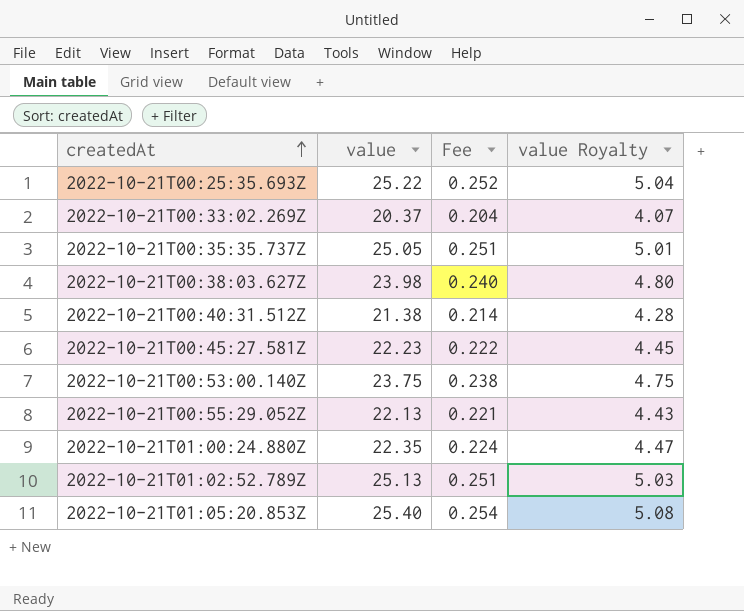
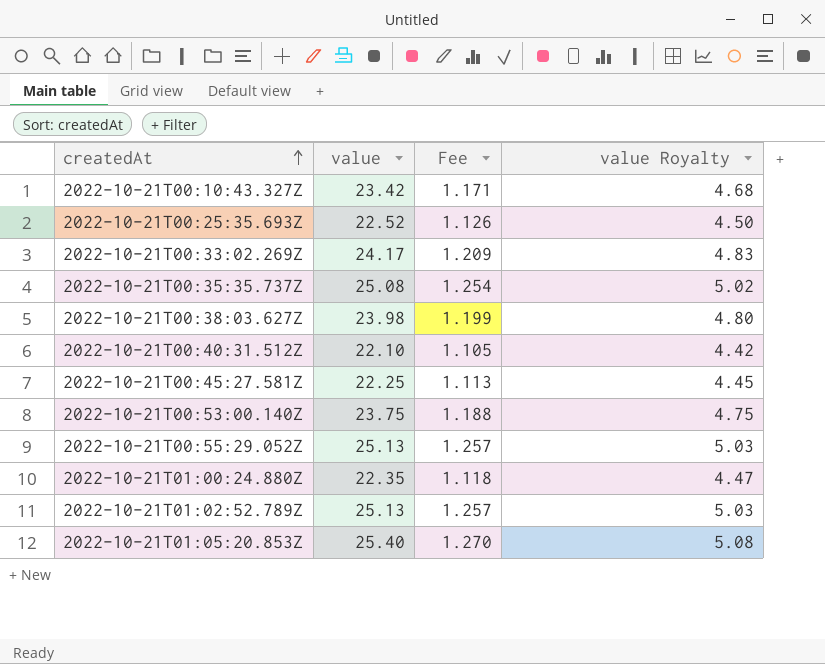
column Fee | formula: [value] * 0.01 -> [value] * 0.05
row 2022-10-21T00:10:43.327Z: none -> 23.42 | 1.171 | 4.68
2022-10-21T00:25:35.693Z | value: 25.22 -> 22.52
2022-10-21T00:25:35.693Z | value Royalty: 5.04 -> 4.50
2022-10-21T00:33:02.269Z | value: 20.37 -> 24.17
2022-10-21T00:33:02.269Z | value Royalty: 4.07 -> 4.83
2022-10-21T00:35:35.737Z | value: 25.05 -> 25.08
2022-10-21T00:35:35.737Z | value Royalty: 5.01 -> 5.02
2022-10-21T00:40:31.512Z | value: 21.38 -> 22.10
2022-10-21T00:40:31.512Z | value Royalty: 4.28 -> 4.42
2022-10-21T00:45:27.581Z | value: 22.23 -> 22.25
2022-10-21T00:55:29.052Z | value: 22.13 -> 25.13
2022-10-21T00:55:29.052Z | value Royalty: 4.43 -> 5.03

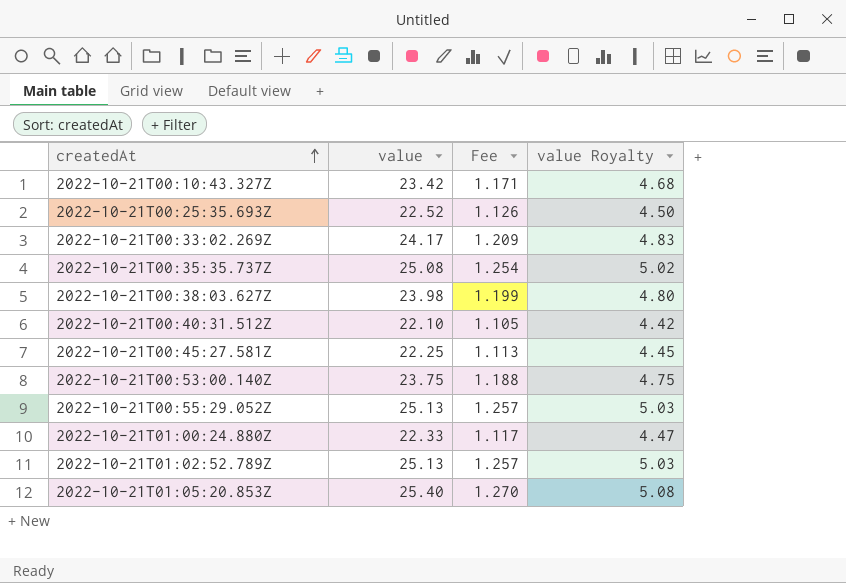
2022-10-21T01:00:24.880Z | value: 22.35 -> 22.33
2022-10-21T01:00:24.880Z | Fee: 1.118 -> 1.117

